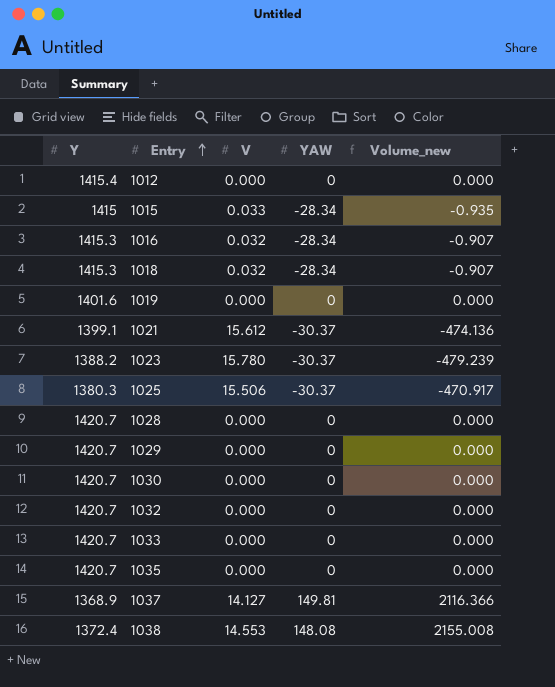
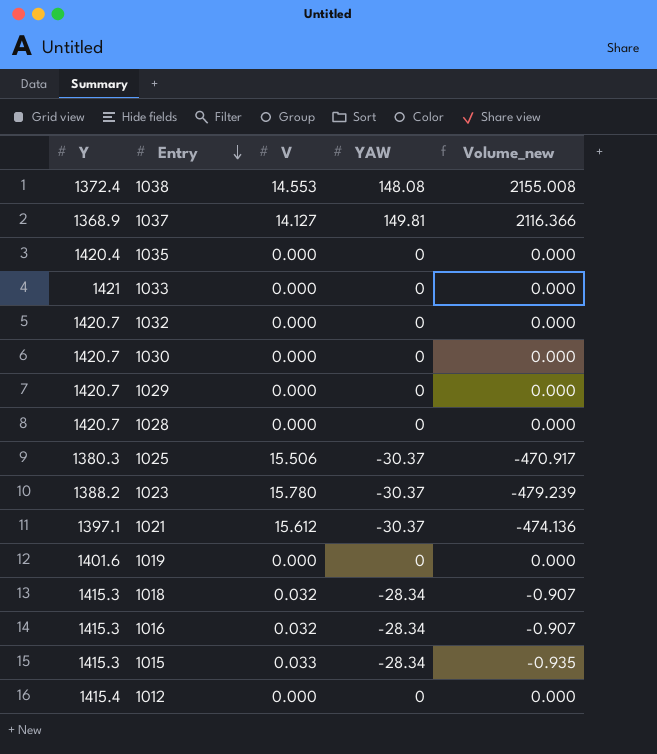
row order: Entry ascending -> Entry descending
1035 | Y: 1420.7 -> 1420.4
1033 | Y: 1420.7 -> 1421
1021 | Y: 1399.1 -> 1397.1
1015 | Y: 1415 -> 1415.3

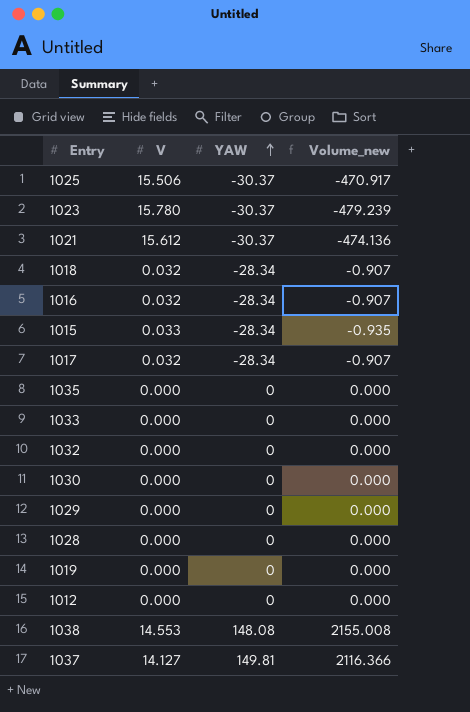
row order: Entry descending -> YAW ascending
column Y | position: 1 -> none
row 1017: none -> 0.032 | -28.34 | -0.907

